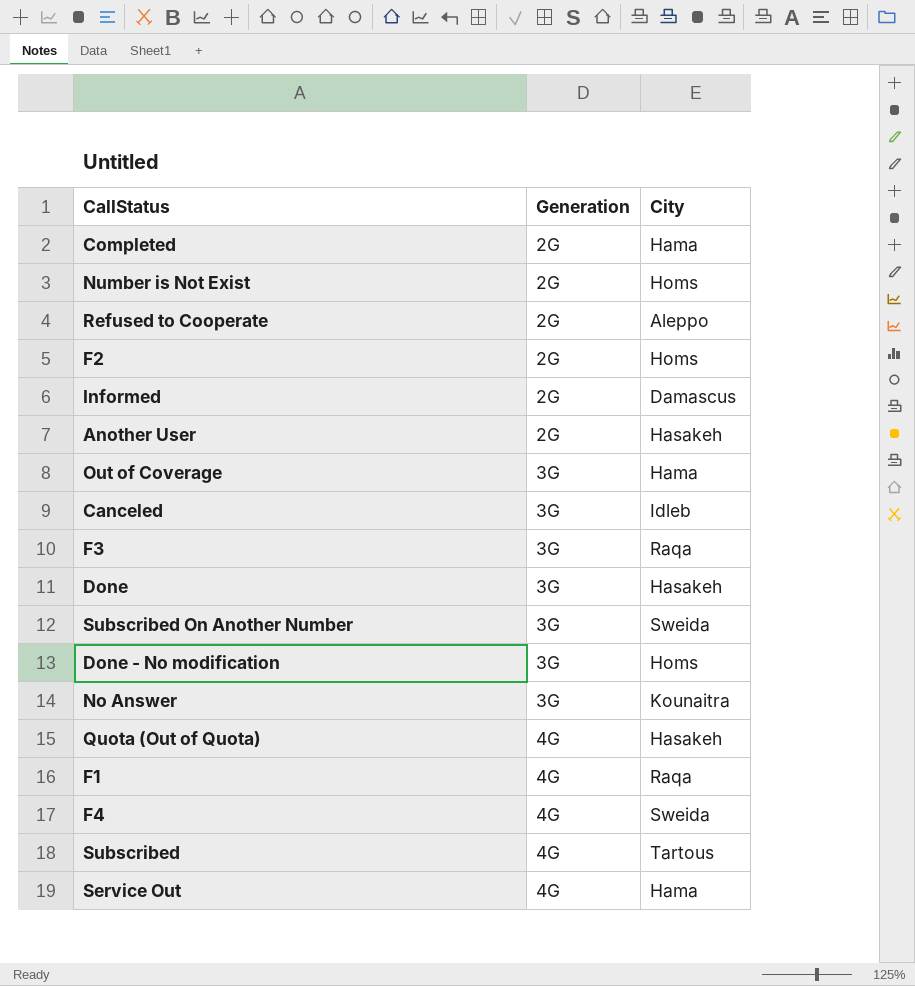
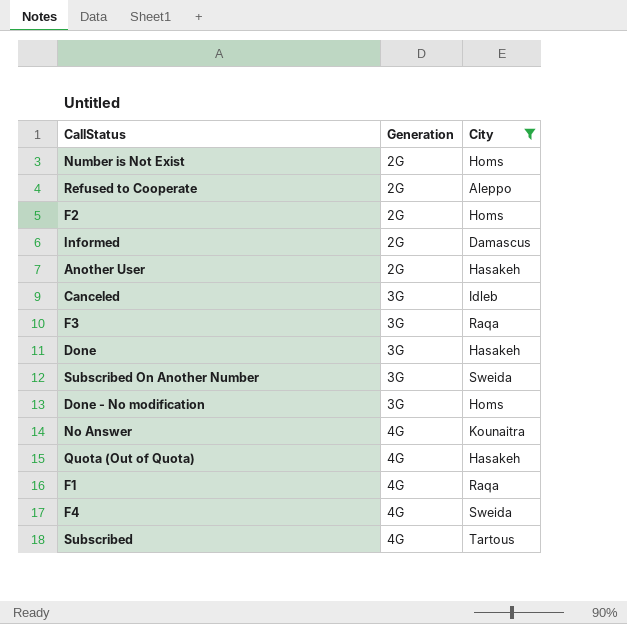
filter: none -> City != Hama
No Answer | Generation: 3G -> 4G

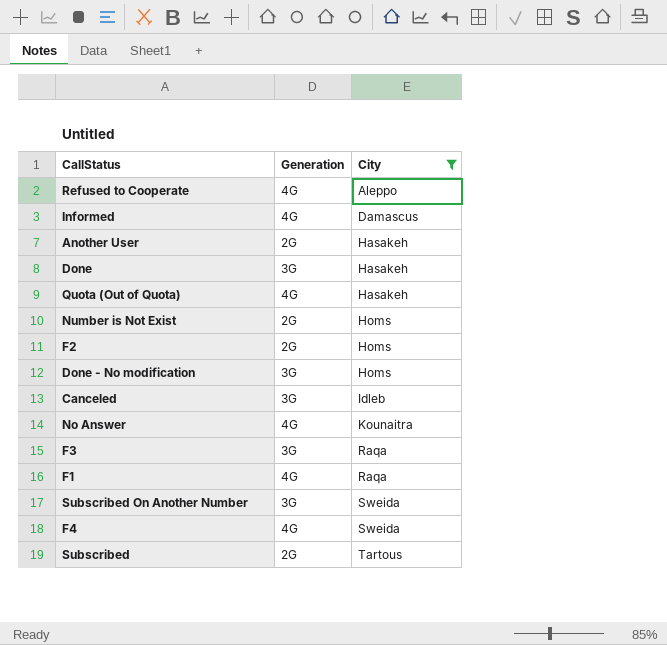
row order: Generation ascending -> City ascending
Refused to Cooperate | Generation: 2G -> 4G
Informed | Generation: 2G -> 4G
Subscribed | Generation: 4G -> 2G

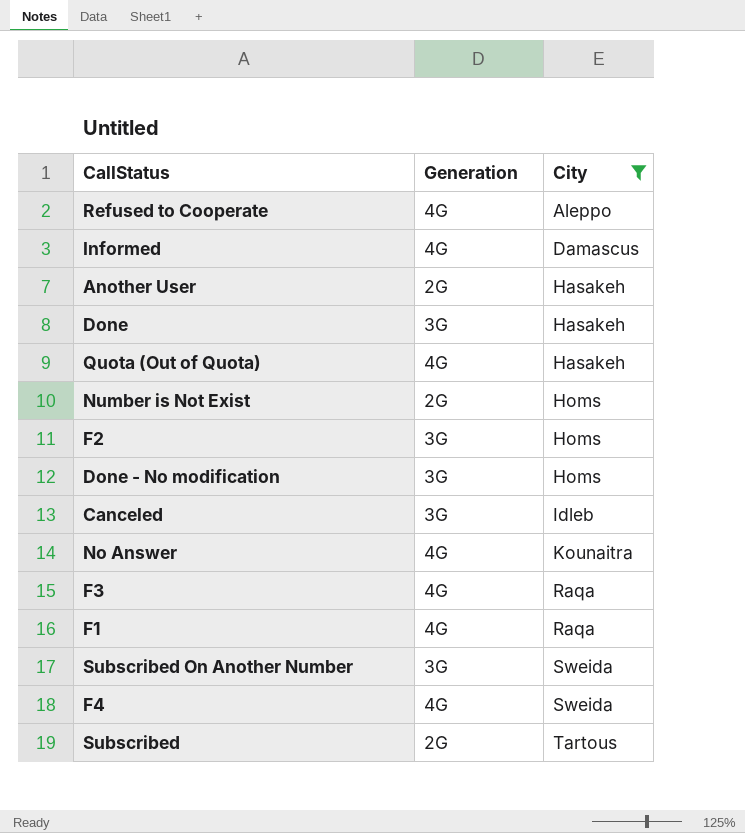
F2 | Generation: 2G -> 3G
F3 | Generation: 3G -> 4G

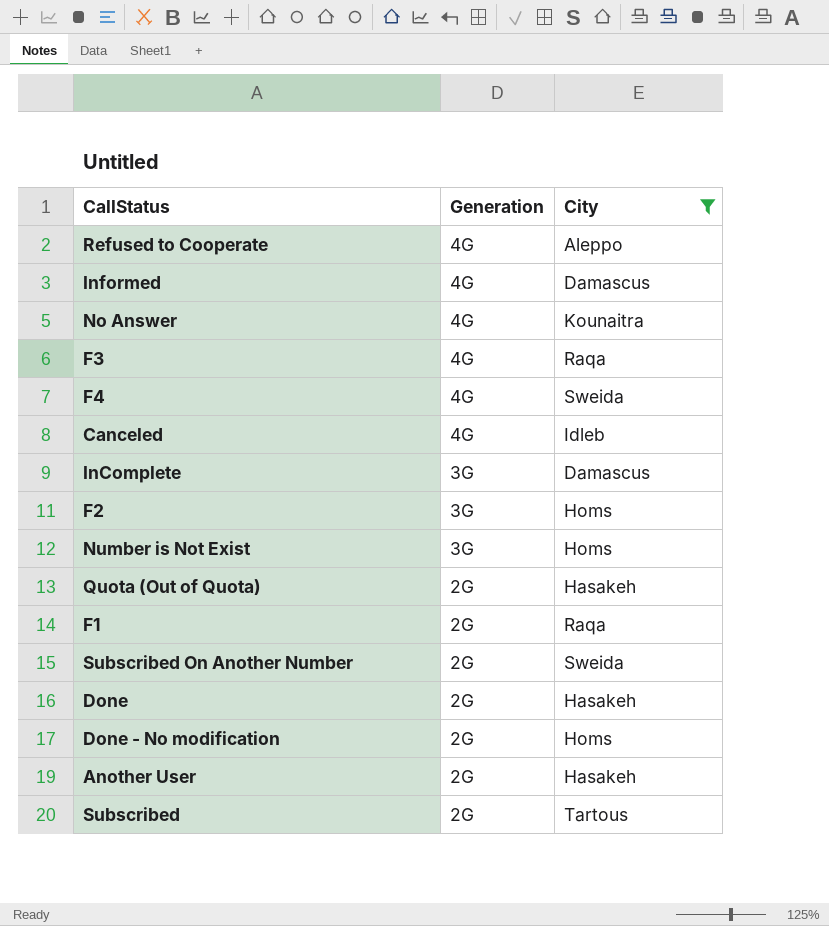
row order: City ascending -> Generation descending
Canceled | Generation: 3G -> 4G
row InComplete: none -> 3G | Damascus
Number is Not Exist | Generation: 2G -> 3G
Quota (Out of Quota) | Generation: 4G -> 2G
F1 | Generation: 4G -> 2G
Subscribed On Another Number | Generation: 3G -> 2G
Done | Generation: 3G -> 2G
Done - No modification | Generation: 3G -> 2G

